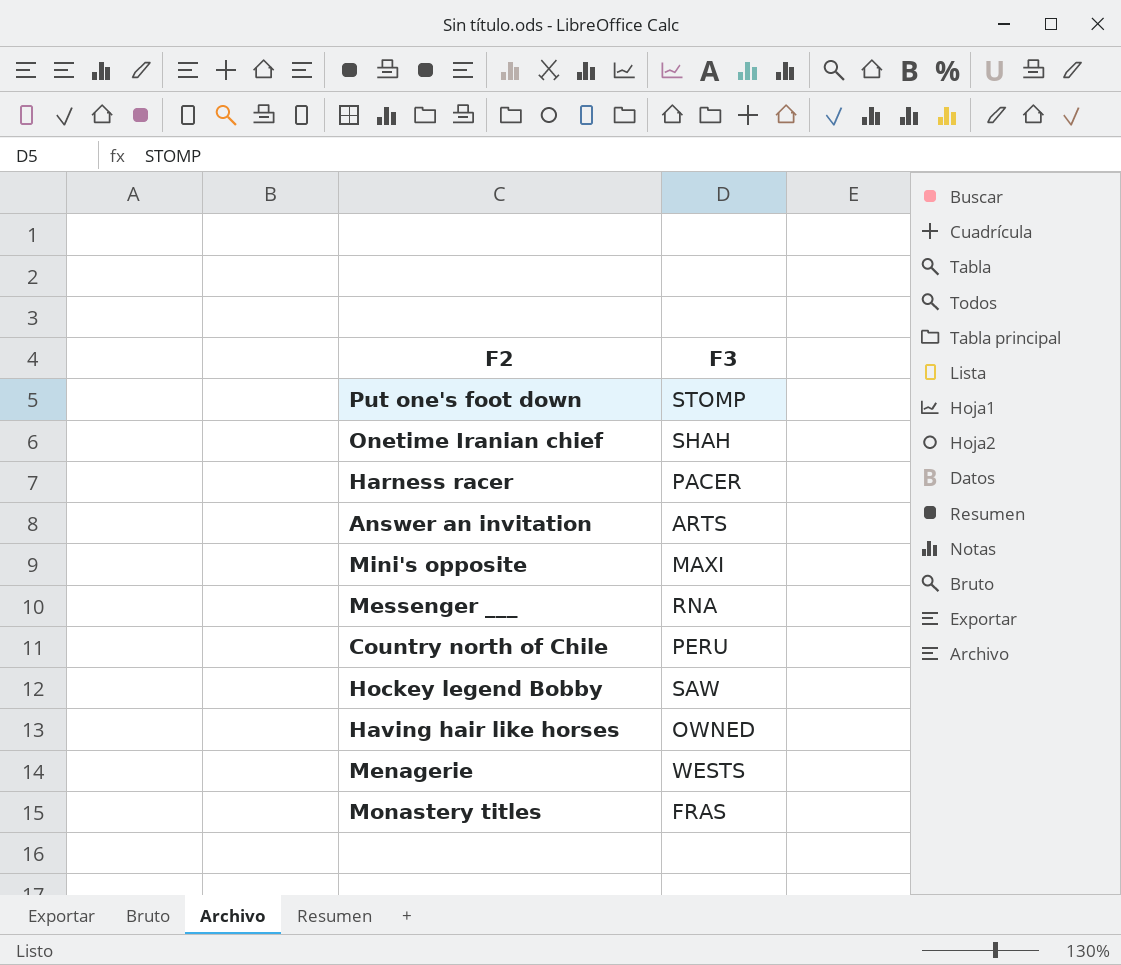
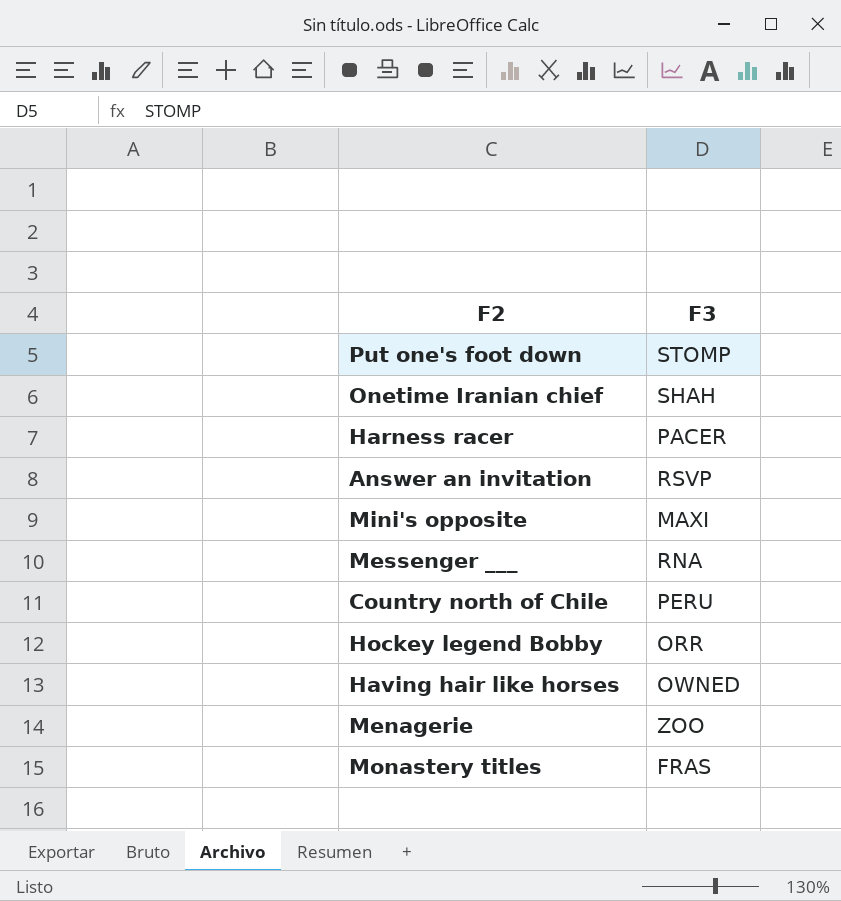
Answer an invitation | F3: ARTS -> RSVP
Hockey legend Bobby | F3: SAW -> ORR
Menagerie | F3: WESTS -> ZOO

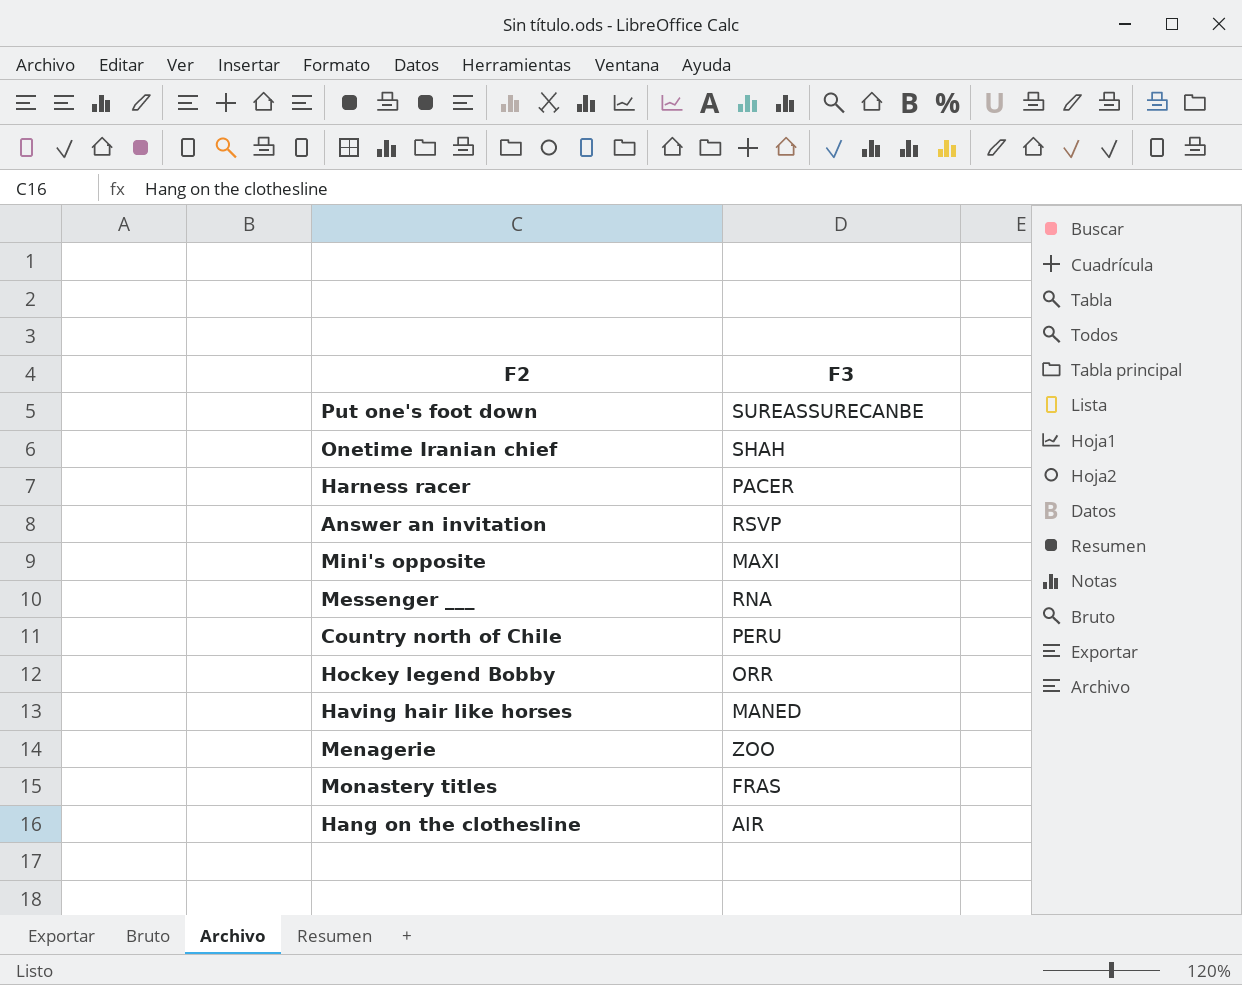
Put one's foot down | F3: STOMP -> SUREASSURECANBE
Having hair like horses | F3: OWNED -> MANED
row Hang on the clothesline: none -> AIR

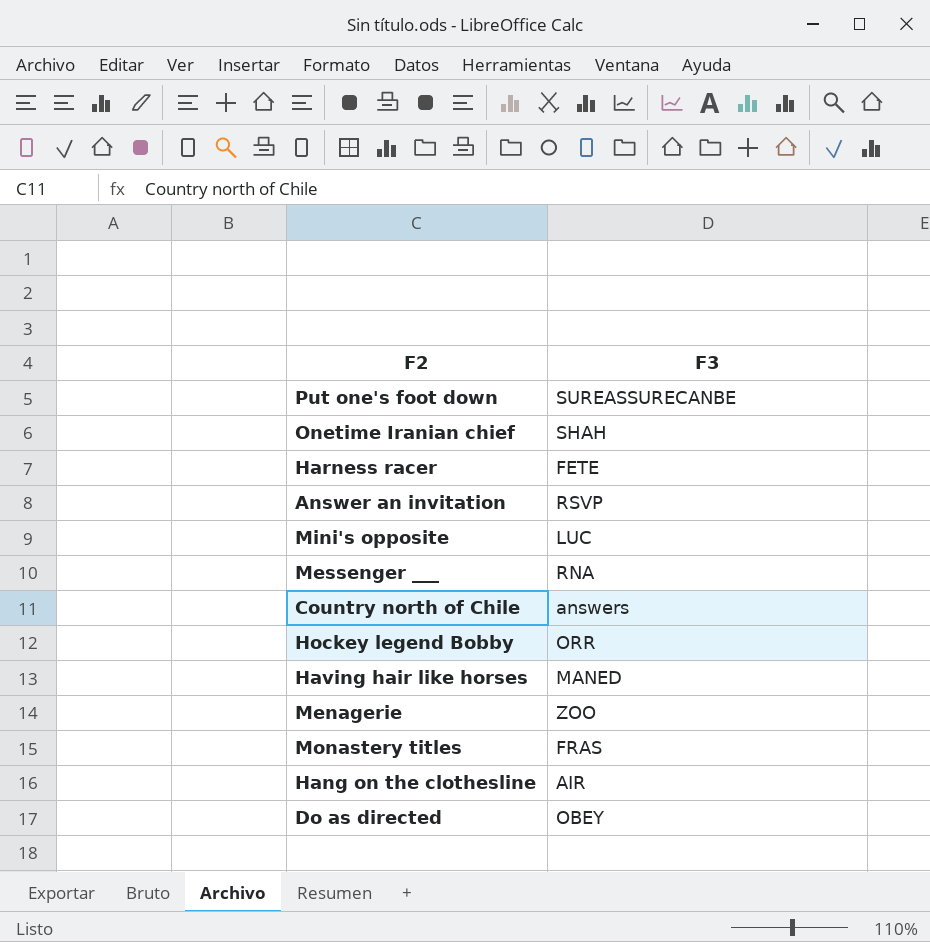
Harness racer | F3: PACER -> FETE
Mini's opposite | F3: MAXI -> LUC
Country north of Chile | F3: PERU -> answers
row Do as directed: none -> OBEY

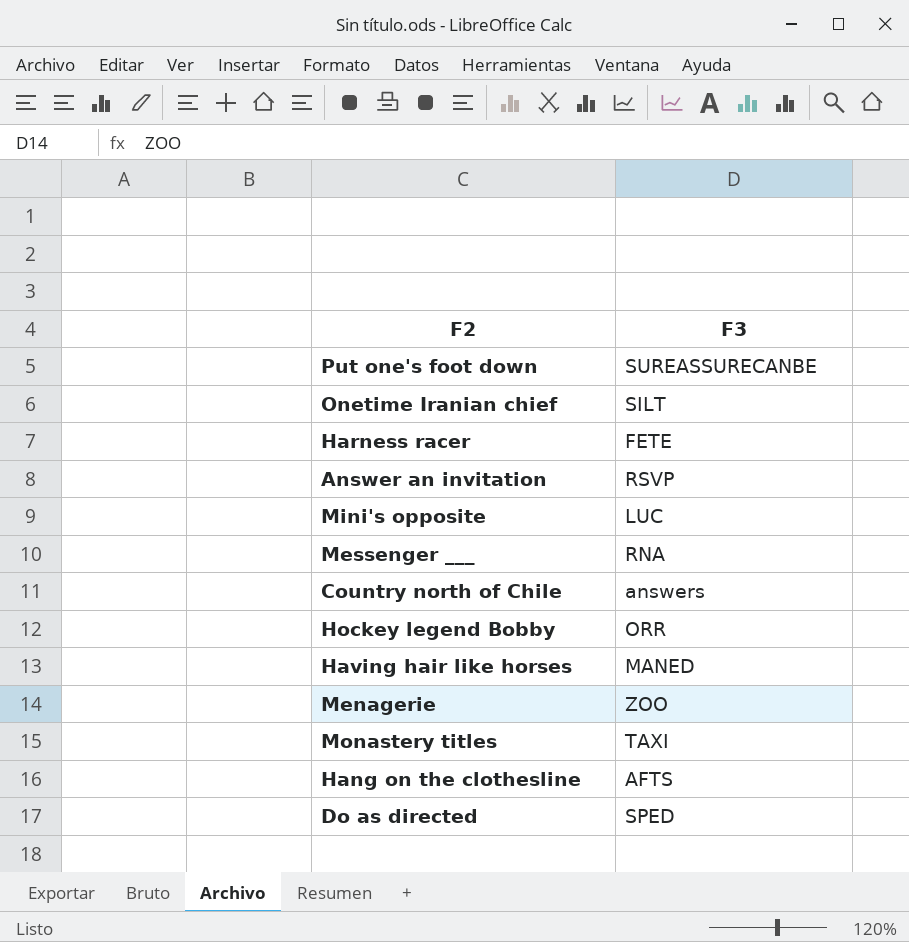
Onetime Iranian chief | F3: SHAH -> SILT
Monastery titles | F3: FRAS -> TAXI
Hang on the clothesline | F3: AIR -> AFTS
Do as directed | F3: OBEY -> SPED

